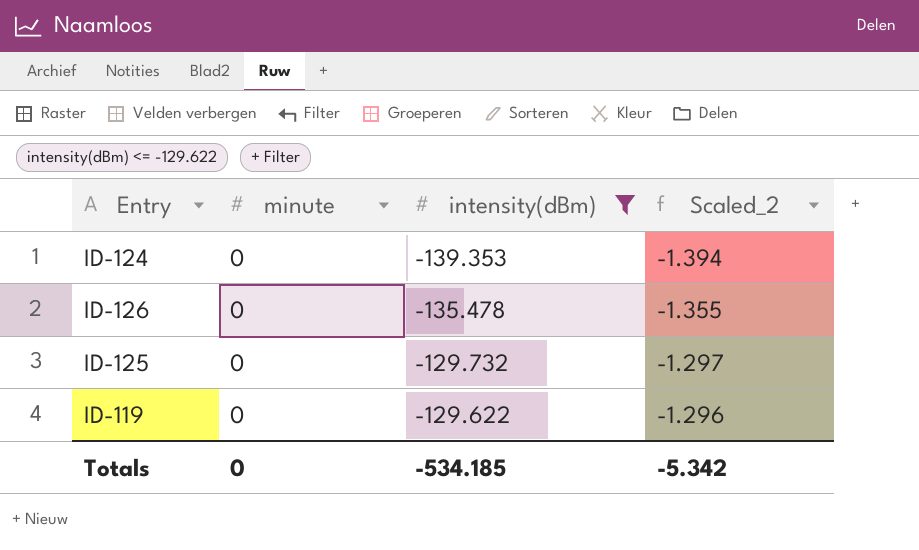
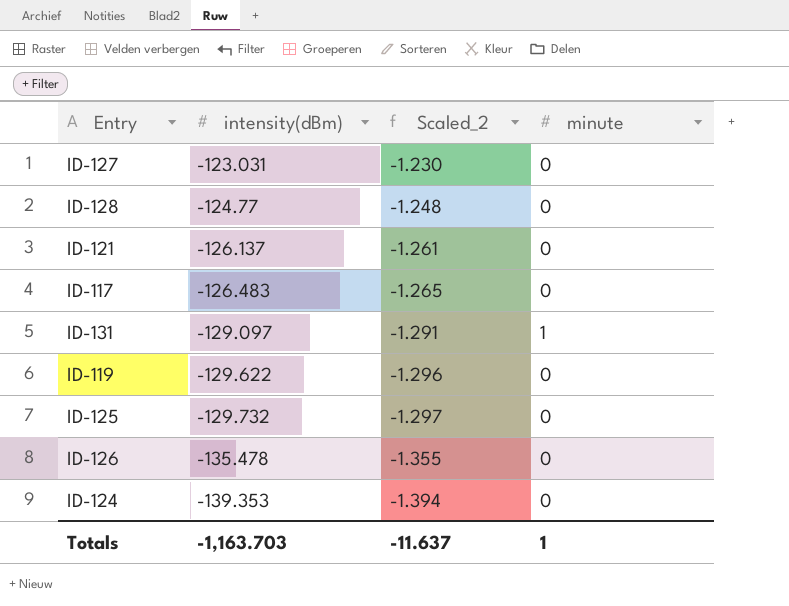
filter: intensity(dBm) <= -129.622 -> none
row order: intensity(dBm) ascending -> intensity(dBm) descending
column minute | position: 2 -> 4
Totals | intensity(dBm): -534.185 -> -1,163.703
Totals | Scaled_2: -5.342 -> -11.637
Totals | minute: 0 -> 1

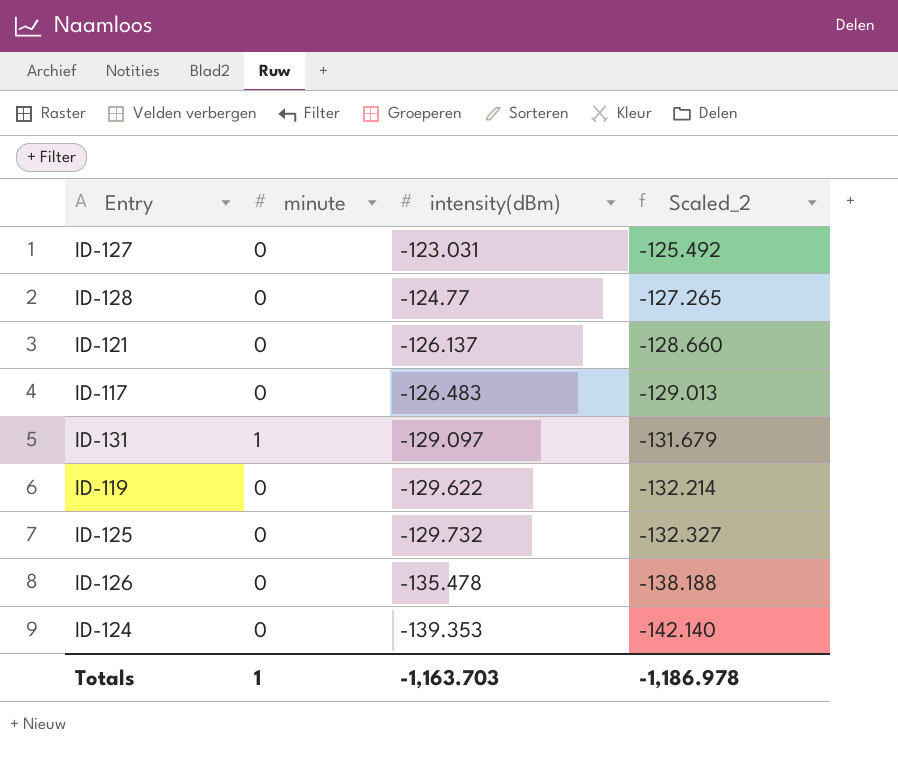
column minute | position: 4 -> 2
column Scaled_2 | formula: [intensity(dBm)] * 0.01 -> [intensity(dBm)] * 1.02
Totals | Scaled_2: -11.637 -> -1,186.978

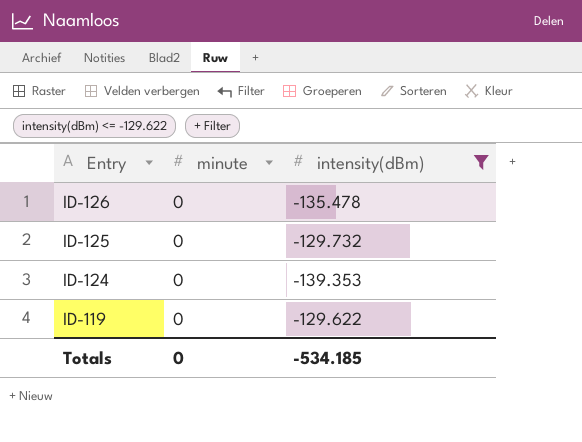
filter: none -> intensity(dBm) <= -129.622
row order: intensity(dBm) descending -> Entry descending
column Scaled_2 | formula: [intensity(dBm)] * 1.02 -> none
Totals | minute: 1 -> 0
Totals | intensity(dBm): -1,163.703 -> -534.185

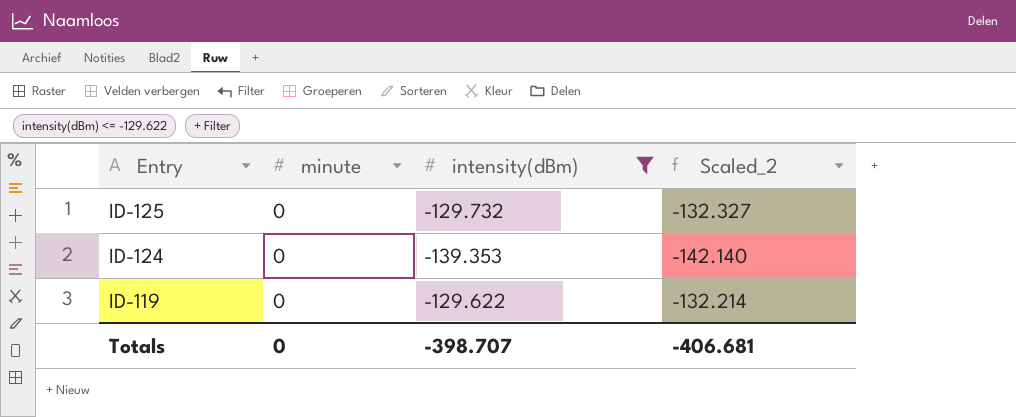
column Scaled_2 | formula: none -> [intensity(dBm)] * 1.02
row ID-126: 0 | -135.478 -> none
Totals | intensity(dBm): -534.185 -> -398.707

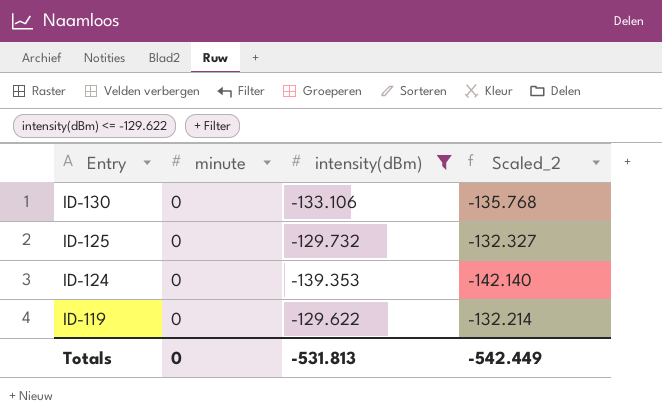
row ID-130: none -> 0 | -133.106 | -135.768
Totals | intensity(dBm): -398.707 -> -531.813
Totals | Scaled_2: -406.681 -> -542.449

